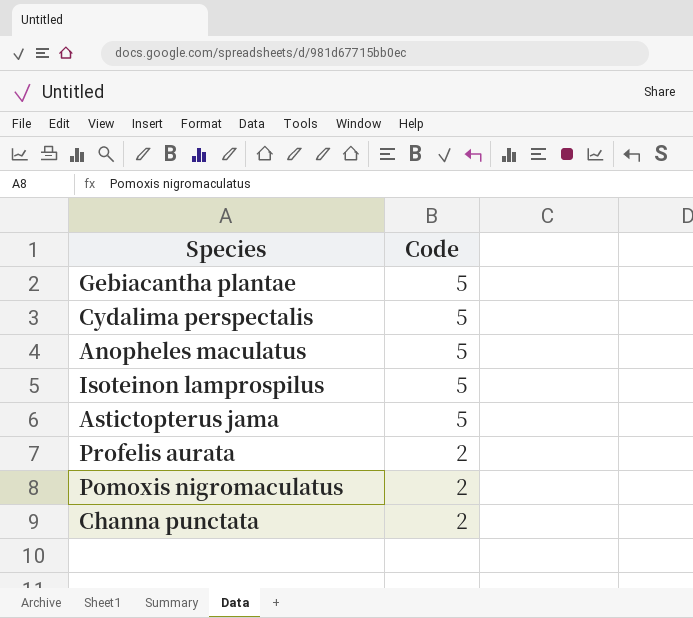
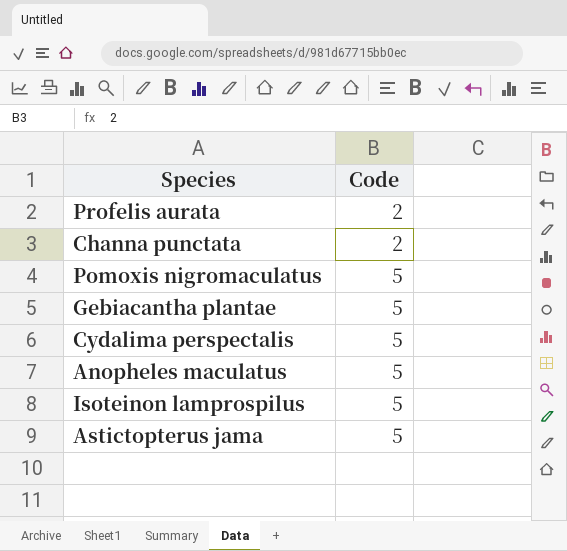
row order: Code descending -> Code ascending
Pomoxis nigromaculatus | Code: 2 -> 5

